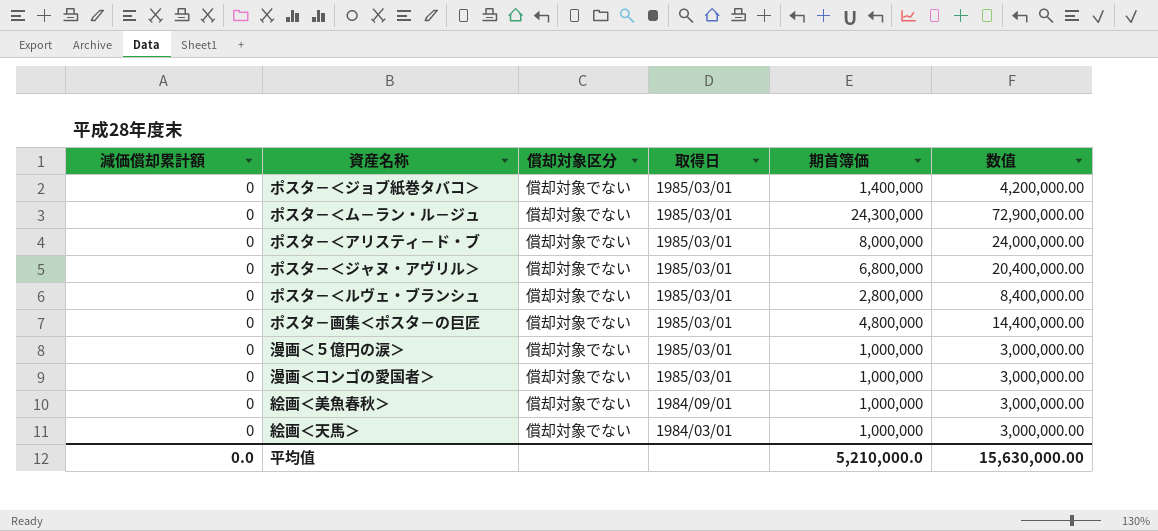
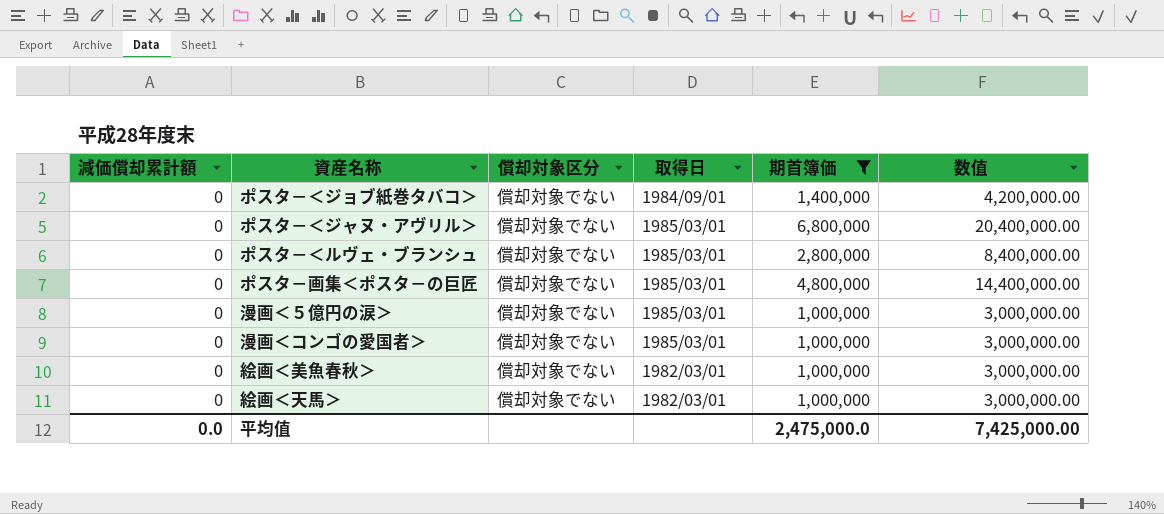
filter: none -> 期首簿価 <= 6,800,000
ポスタ－＜ジョブ紙巻タバコ＞ | 取得日: 1985/03/01 -> 1984/09/01
絵画＜美魚春秋＞ | 取得日: 1984/09/01 -> 1982/03/01
絵画＜天馬＞ | 取得日: 1984/03/01 -> 1982/03/01
平均值 | 期首簿価: 5,210,000.0 -> 2,475,000.0
平均值 | 数值: 15,630,000.00 -> 7,425,000.00

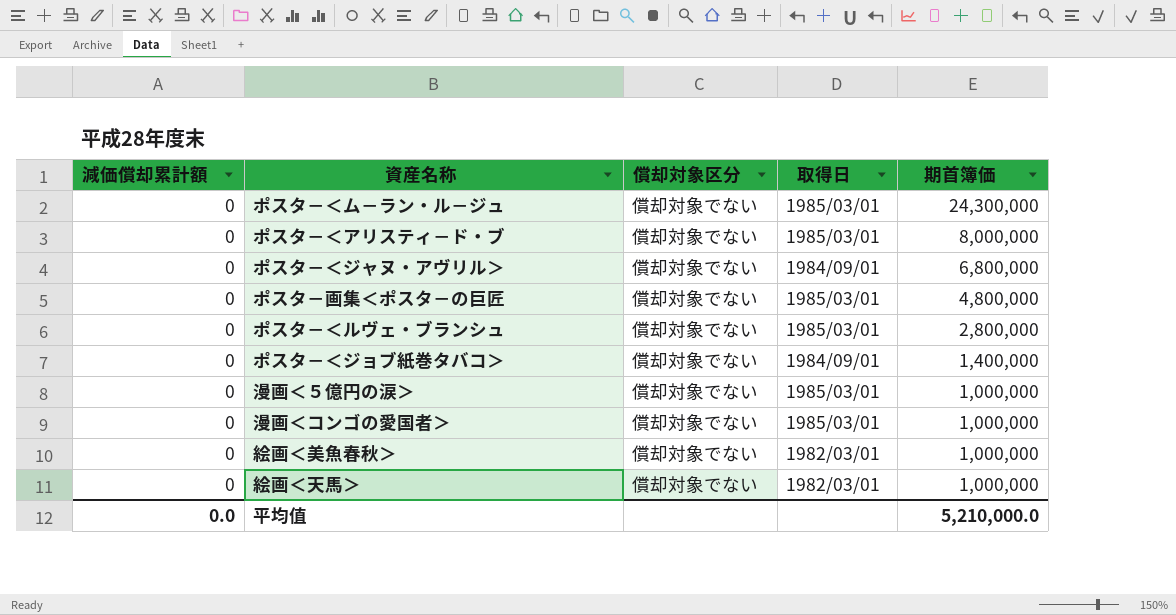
filter: 期首簿価 <= 6,800,000 -> none
row order: none -> 期首簿価 descending
column 数值 | formula: [期首簿価] * 3 -> none
ポスタ－＜ジャヌ・アヴリル＞ | 取得日: 1985/03/01 -> 1984/09/01
平均值 | 期首簿価: 2,475,000.0 -> 5,210,000.0

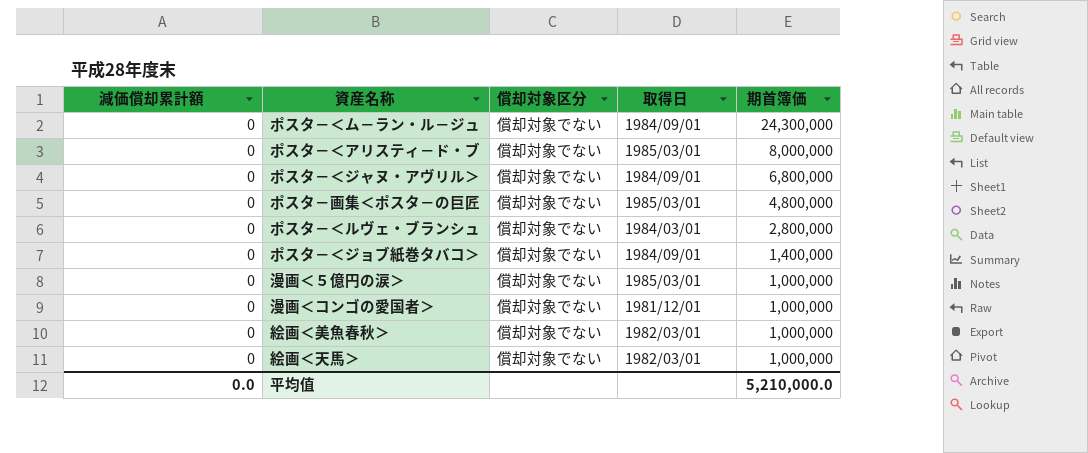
ポスタ－＜ム－ラン・ル－ジュ | 取得日: 1985/03/01 -> 1984/09/01
ポスタ－＜ルヴェ・ブランシュ | 取得日: 1985/03/01 -> 1984/03/01
漫画＜コンゴの愛国者＞ | 取得日: 1985/03/01 -> 1981/12/01

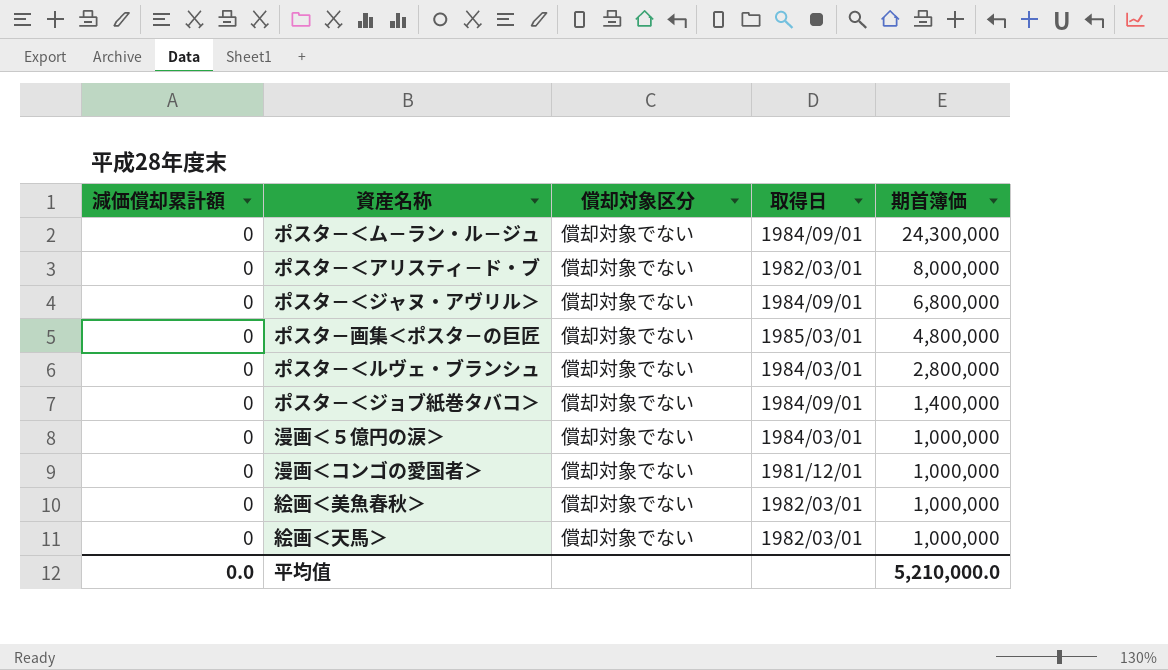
ポスタ－＜アリスティ－ド・ブ | 取得日: 1985/03/01 -> 1982/03/01
漫画＜５億円の涙＞ | 取得日: 1985/03/01 -> 1984/03/01

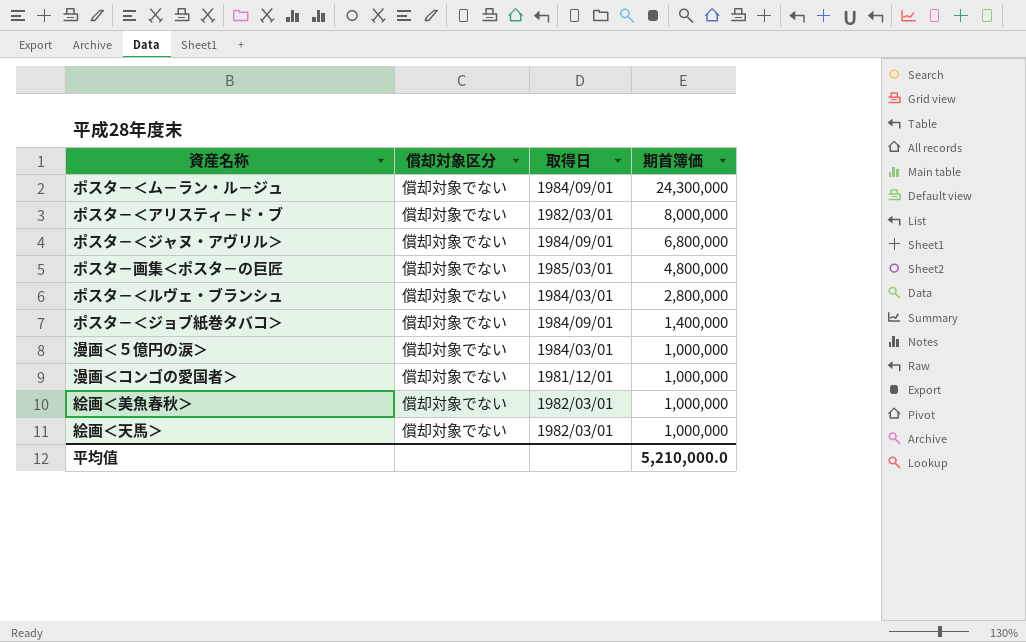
column 減価償却累計額 | position: 1 -> none

